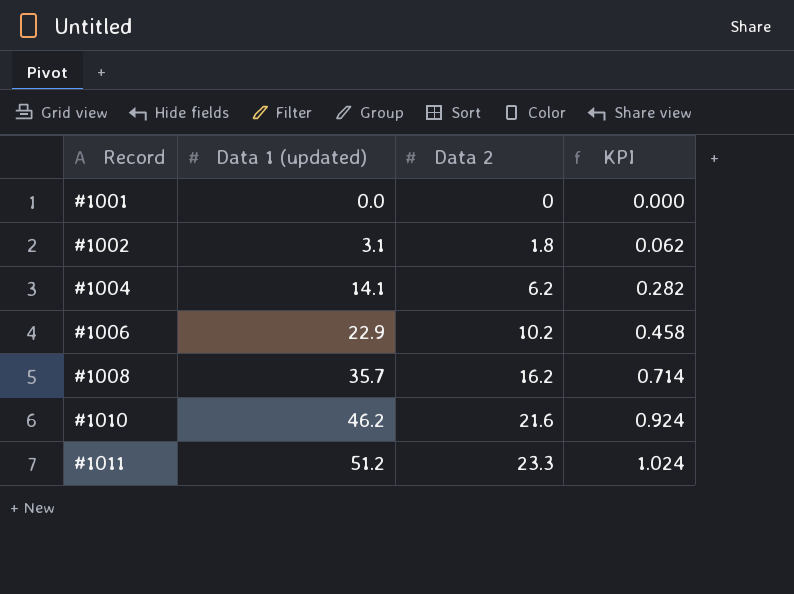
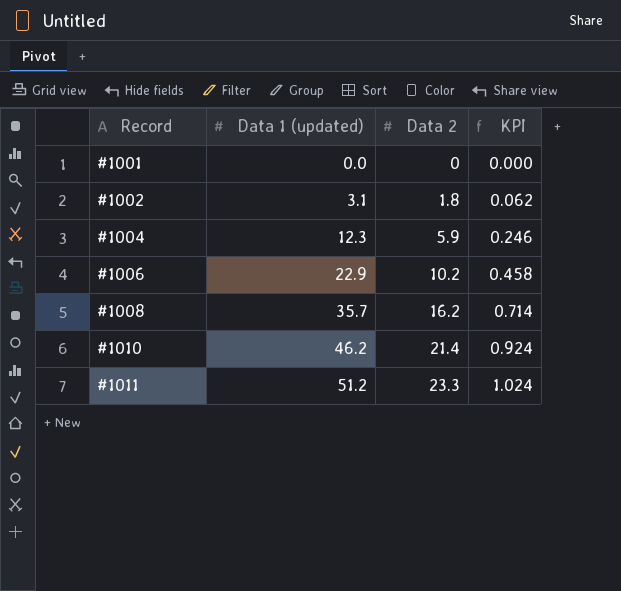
#1004 | Data 1 (updated): 14.1 -> 12.3
#1004 | Data 2: 6.2 -> 5.9
#1004 | KPI: 0.282 -> 0.246
#1010 | Data 2: 21.6 -> 21.4

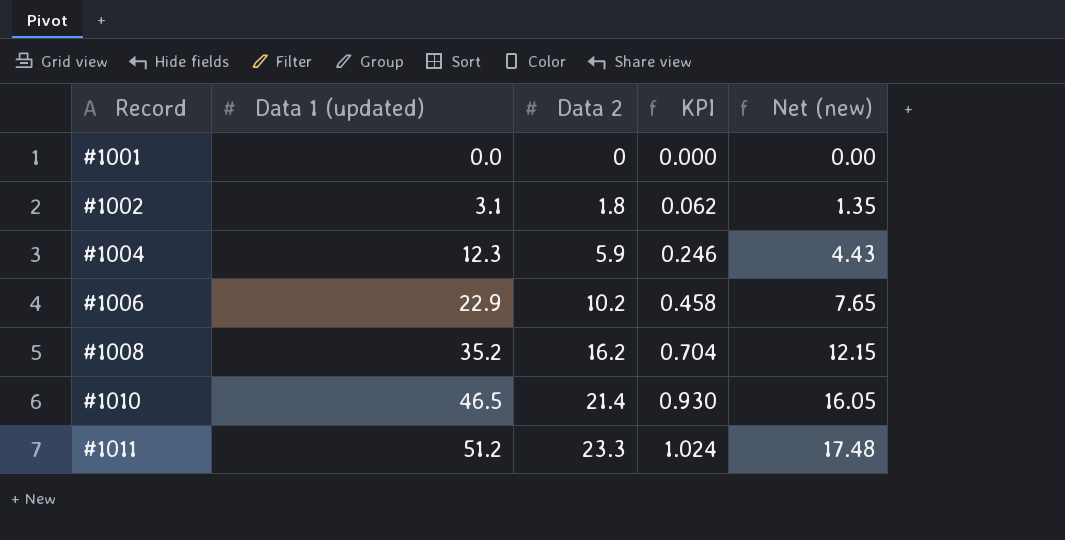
column Net (new) | formula: none -> [Data 2] * 0.75
#1008 | Data 1 (updated): 35.7 -> 35.2
#1008 | KPI: 0.714 -> 0.704
#1010 | Data 1 (updated): 46.2 -> 46.5
#1010 | KPI: 0.924 -> 0.930

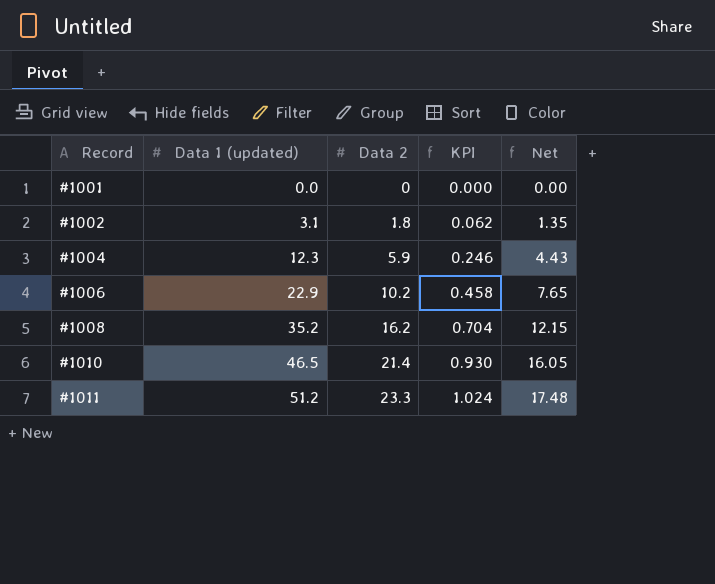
column name: Net (new) -> Net

